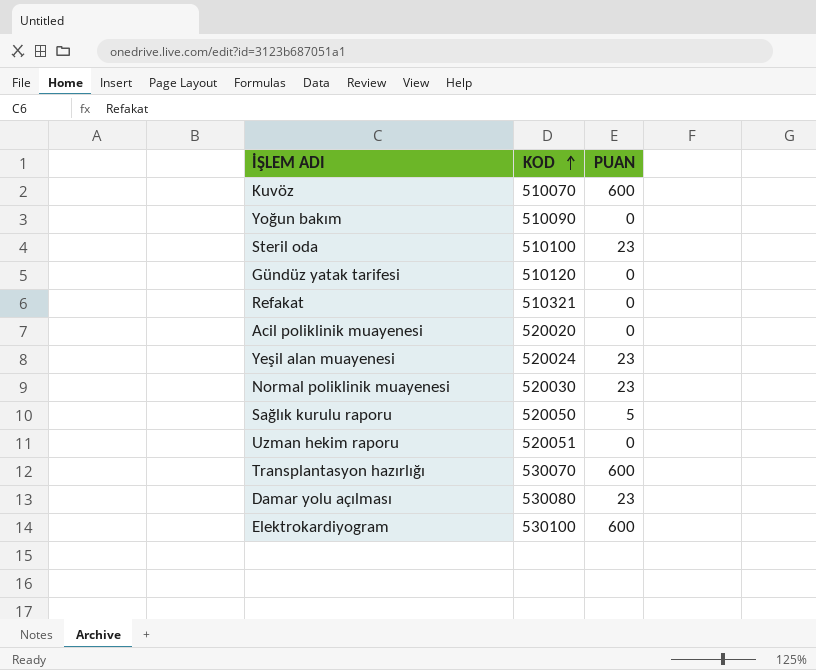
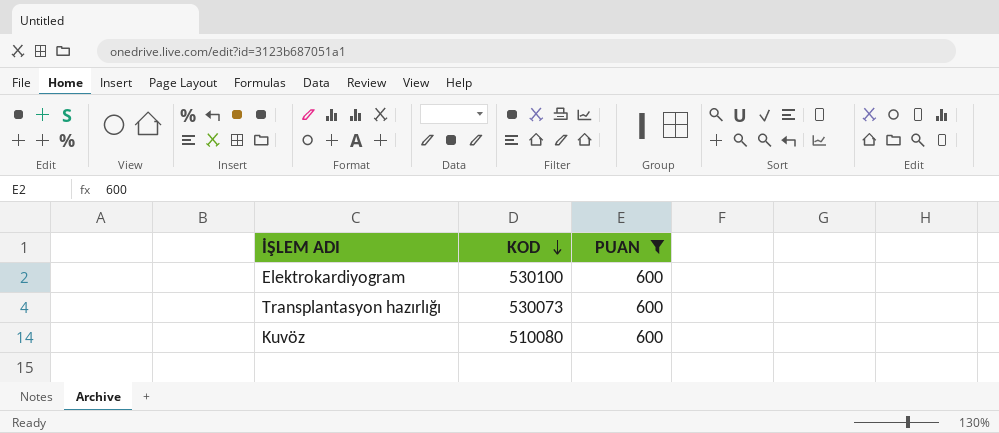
filter: none -> PUAN = 600
row order: KOD ascending -> KOD descending
Transplantasyon hazırlığı | KOD: 530070 -> 530073
Kuvöz | KOD: 510070 -> 510080

